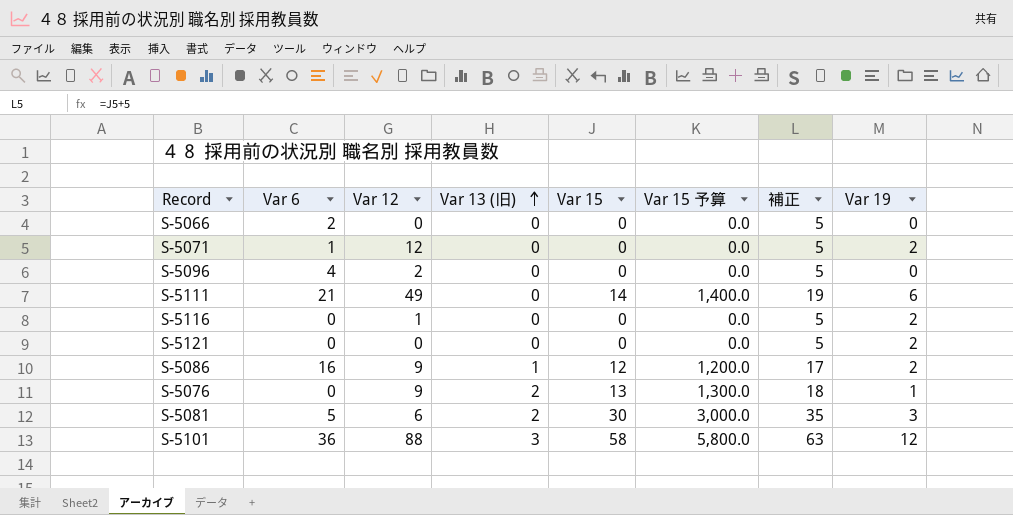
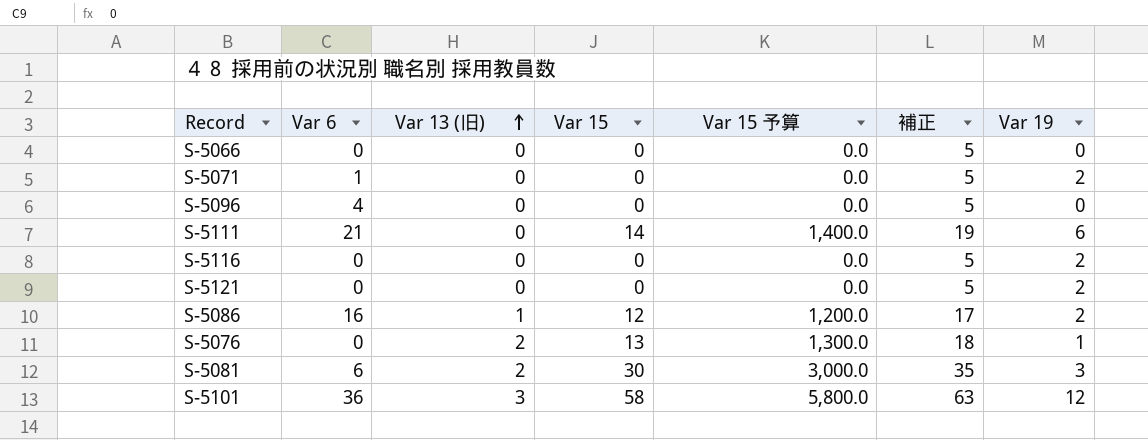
column Var 12 | position: 3 -> none
S-5066 | Var 6: 2 -> 0
S-5081 | Var 6: 5 -> 6

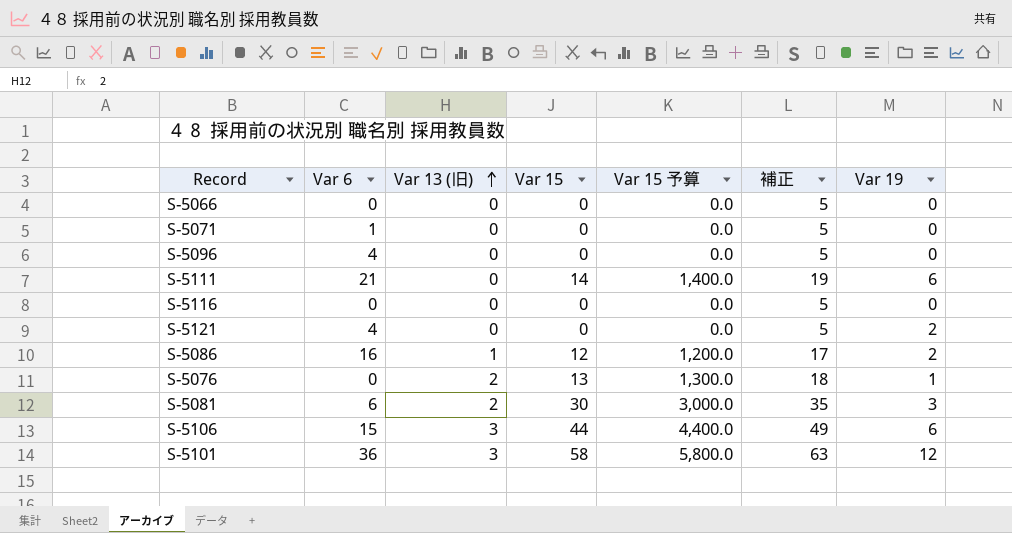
S-5071 | Var 19: 2 -> 0
S-5116 | Var 19: 2 -> 0
S-5121 | Var 6: 0 -> 4
row S-5106: none -> 15 | 3 | 44 | 4,400.0 | 49 | 6

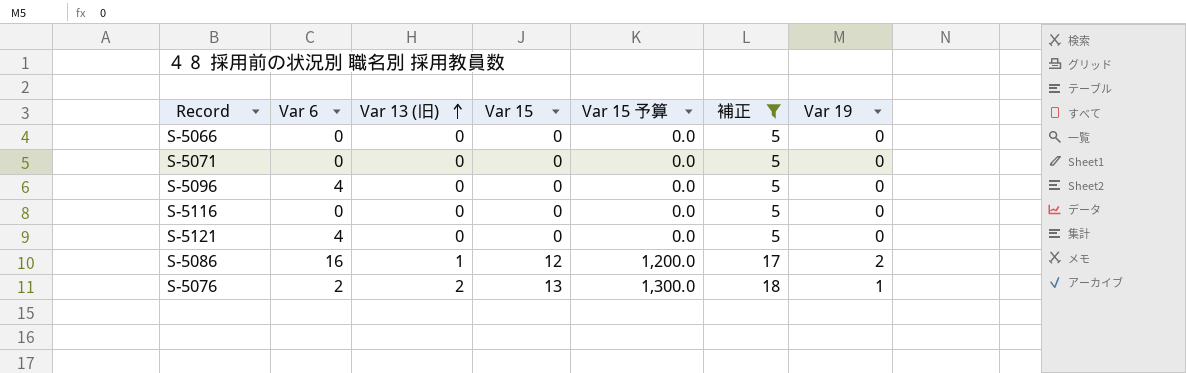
filter: none -> 補正 <= 18
S-5071 | Var 6: 1 -> 0
S-5121 | Var 19: 2 -> 0
S-5076 | Var 6: 0 -> 2

